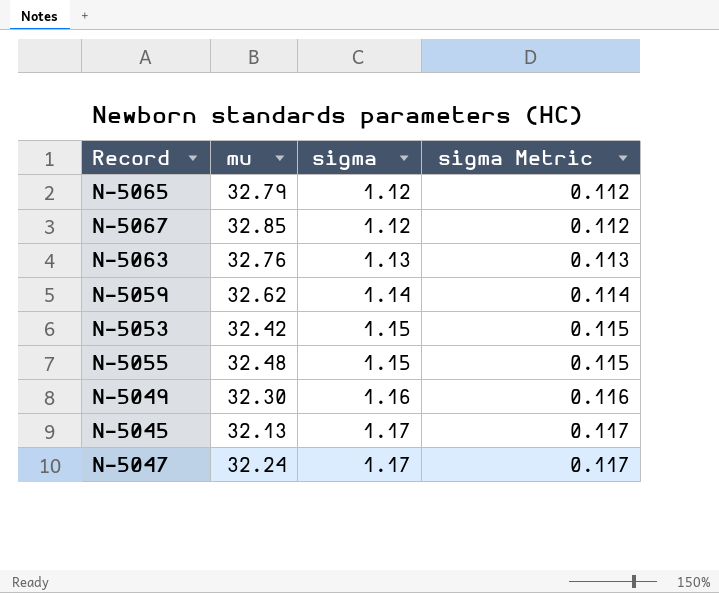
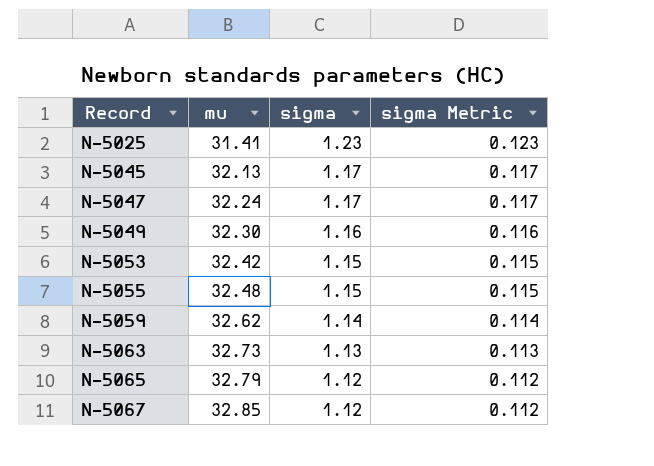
row order: sigma ascending -> Record ascending
row N-5025: none -> 31.41 | 1.23 | 0.123
N-5063 | mu: 32.76 -> 32.73

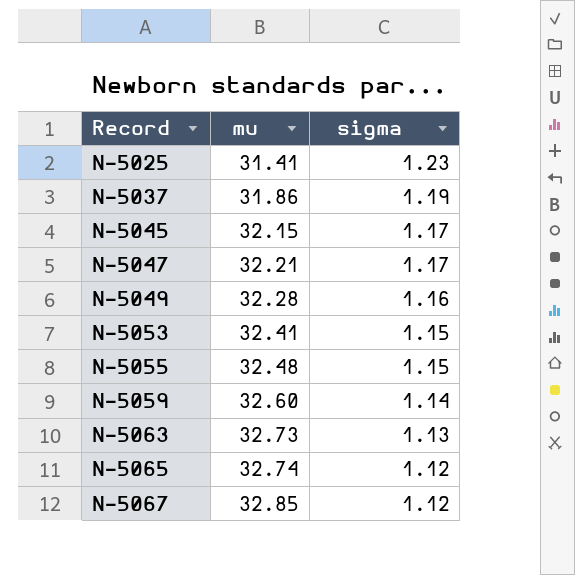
column sigma Metric | formula: [sigma] * 0.1 -> none
row N-5037: none -> 31.86 | 1.19
N-5045 | mu: 32.13 -> 32.15
N-5047 | mu: 32.24 -> 32.21
N-5049 | mu: 32.30 -> 32.28
N-5053 | mu: 32.42 -> 32.41
N-5059 | mu: 32.62 -> 32.60
N-5065 | mu: 32.79 -> 32.74

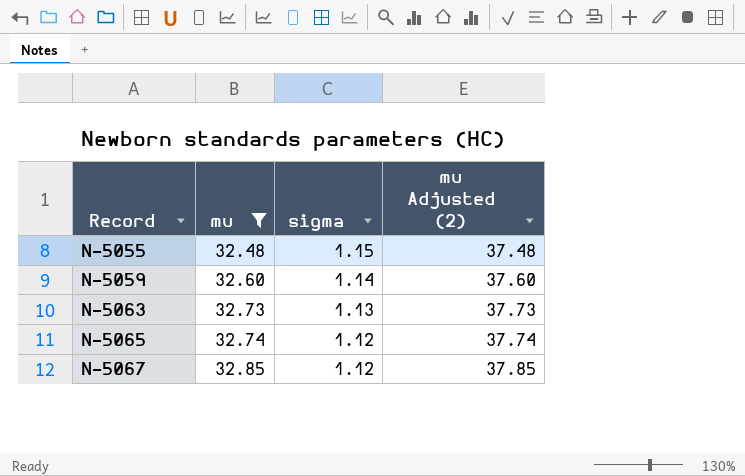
filter: none -> mu >= 32.48
column mu Adjusted (2) | formula: none -> [mu] + 5

